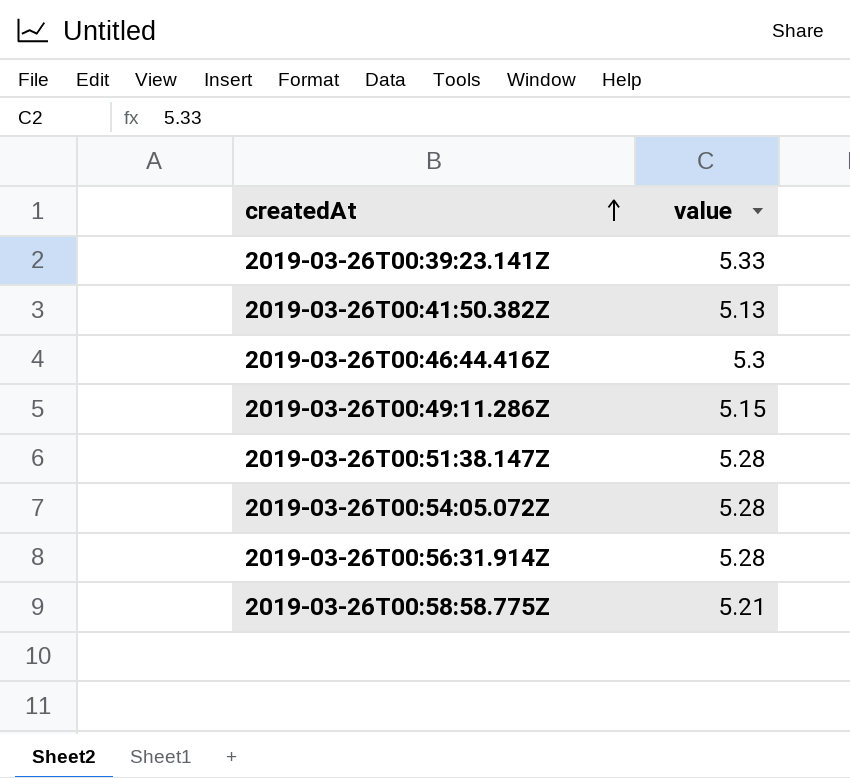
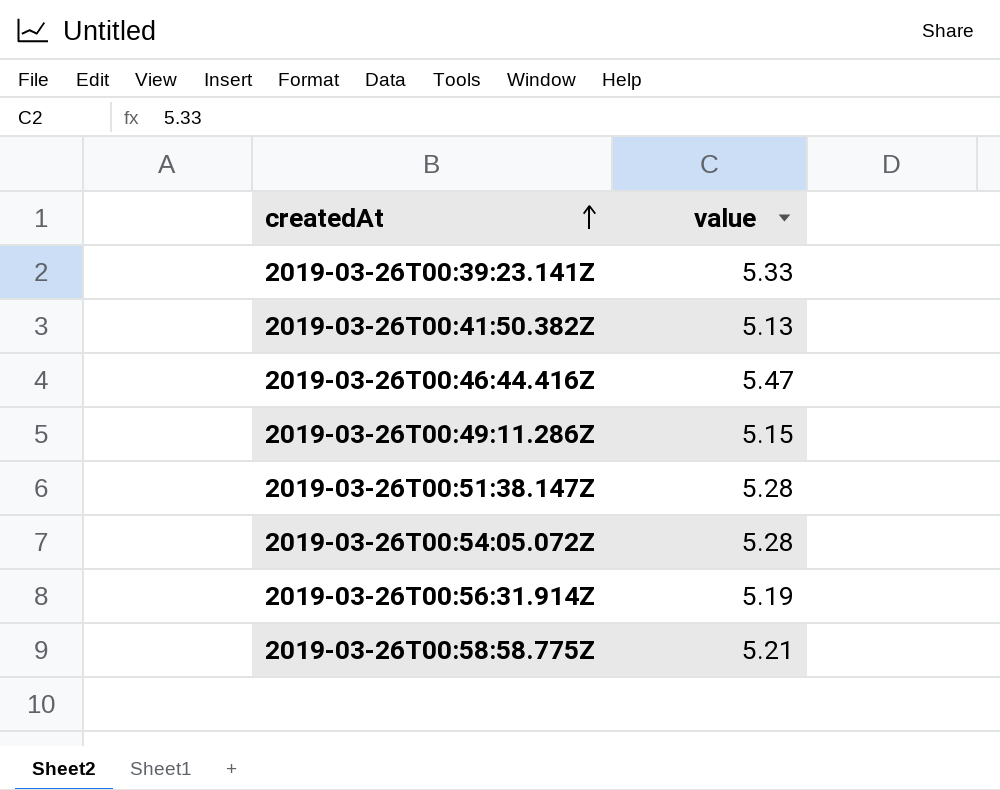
2019-03-26T00:46:44.416Z | value: 5.3 -> 5.47
2019-03-26T00:56:31.914Z | value: 5.28 -> 5.19

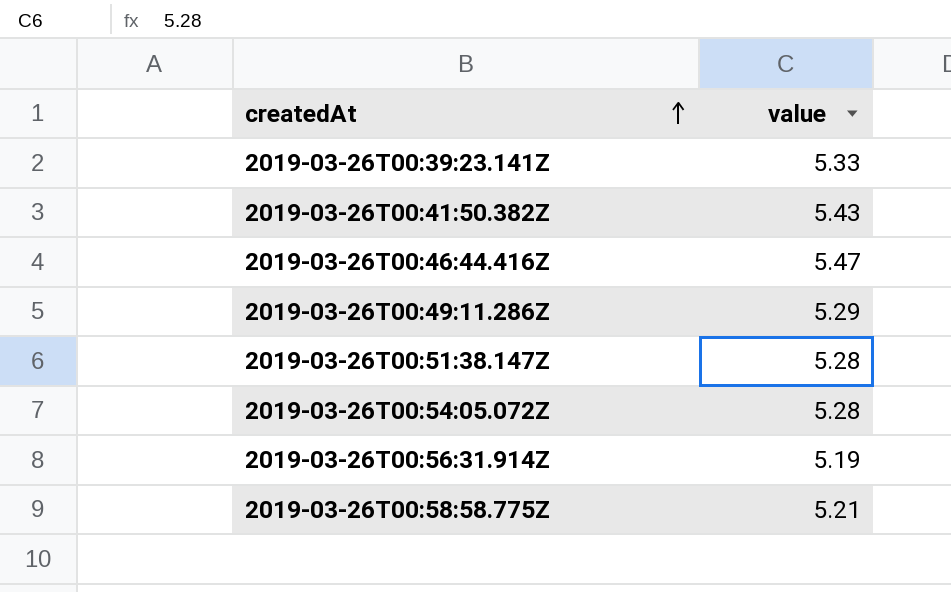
2019-03-26T00:41:50.382Z | value: 5.13 -> 5.43
2019-03-26T00:49:11.286Z | value: 5.15 -> 5.29

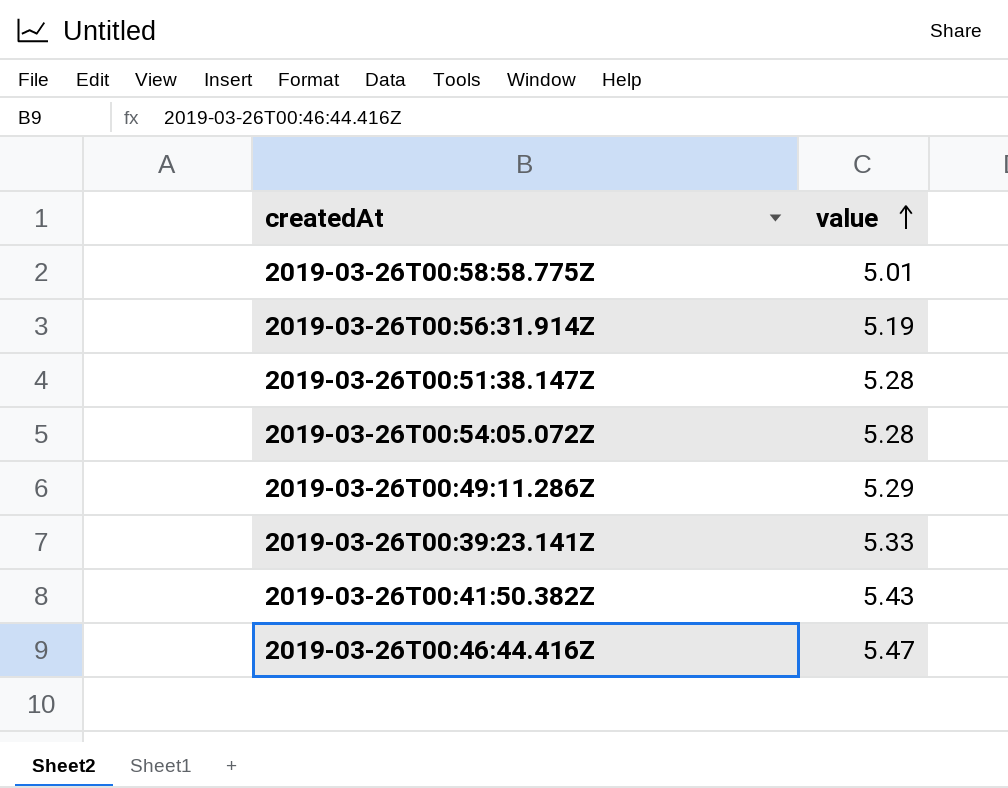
row order: createdAt ascending -> value ascending
2019-03-26T00:58:58.775Z | value: 5.21 -> 5.01

